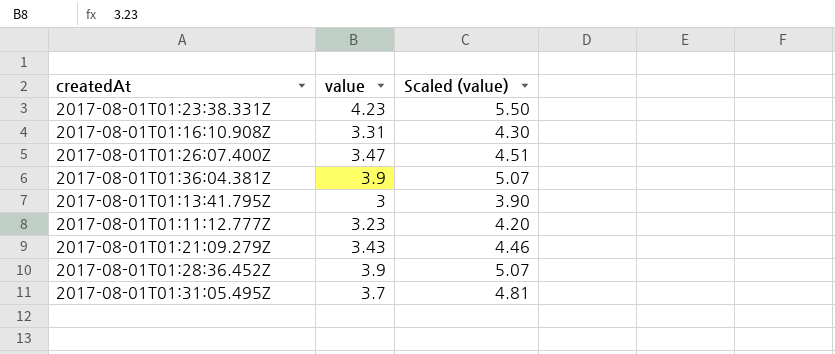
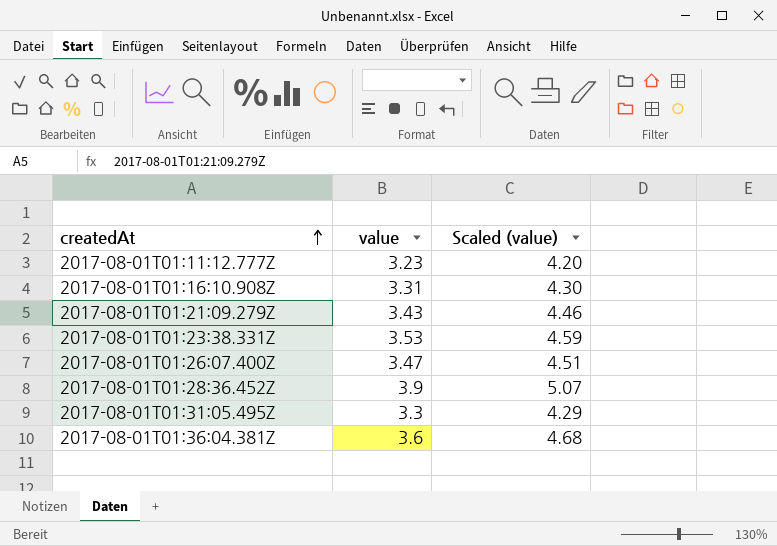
row order: none -> createdAt ascending
row 2017-08-01T01:13:41.795Z: 3 | 3.90 -> none
2017-08-01T01:23:38.331Z | value: 4.23 -> 3.53
2017-08-01T01:23:38.331Z | Scaled (value): 5.50 -> 4.59
2017-08-01T01:31:05.495Z | value: 3.7 -> 3.3
2017-08-01T01:31:05.495Z | Scaled (value): 4.81 -> 4.29
2017-08-01T01:36:04.381Z | value: 3.9 -> 3.6
2017-08-01T01:36:04.381Z | Scaled (value): 5.07 -> 4.68

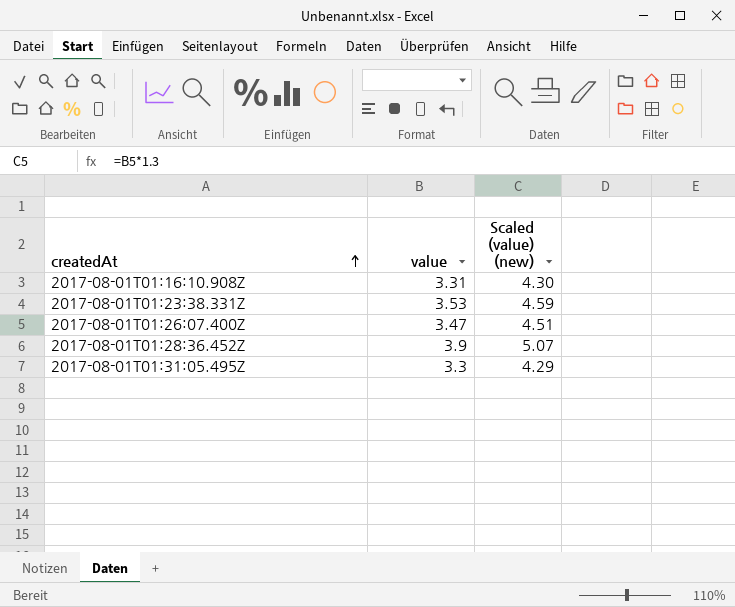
column name: Scaled (value) -> Scaled (value) (new)
row 2017-08-01T01:11:12.777Z: 3.23 | 4.20 -> none
row 2017-08-01T01:21:09.279Z: 3.43 | 4.46 -> none
row 2017-08-01T01:36:04.381Z: 3.6 | 4.68 -> none

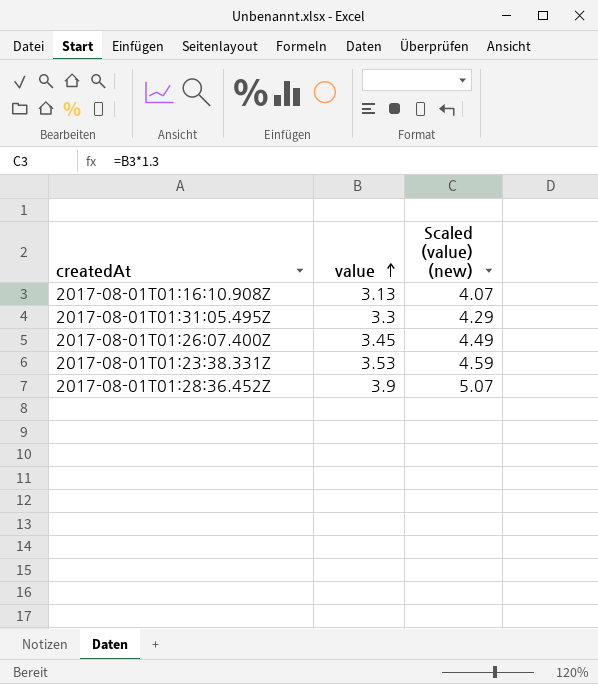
row order: createdAt ascending -> value ascending
2017-08-01T01:16:10.908Z | value: 3.31 -> 3.13
2017-08-01T01:16:10.908Z | Scaled (value) (new): 4.30 -> 4.07
2017-08-01T01:26:07.400Z | value: 3.47 -> 3.45
2017-08-01T01:26:07.400Z | Scaled (value) (new): 4.51 -> 4.49

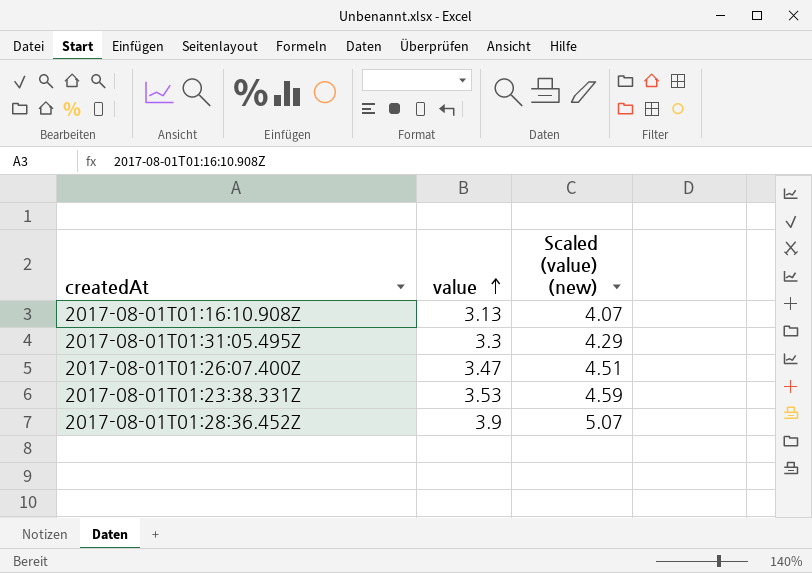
2017-08-01T01:26:07.400Z | value: 3.45 -> 3.47
2017-08-01T01:26:07.400Z | Scaled (value) (new): 4.49 -> 4.51

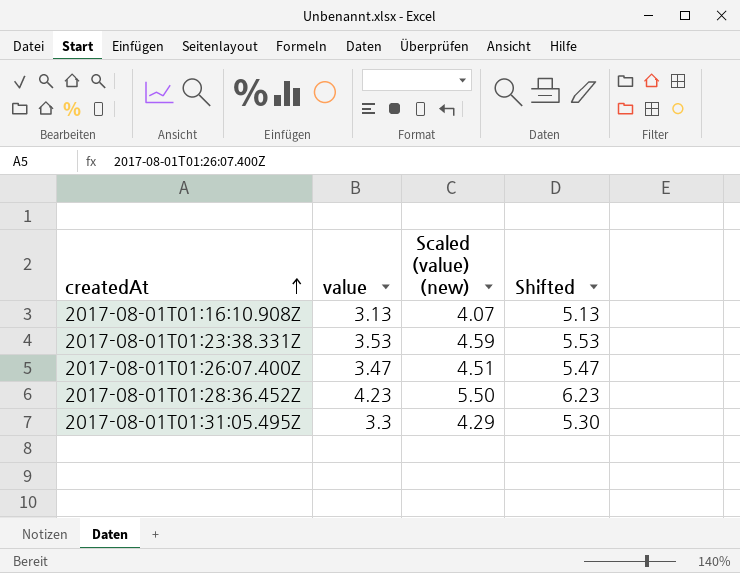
row order: value ascending -> createdAt ascending
column Shifted | formula: none -> [value] + 2
2017-08-01T01:28:36.452Z | value: 3.9 -> 4.23
2017-08-01T01:28:36.452Z | Scaled (value) (new): 5.07 -> 5.50

